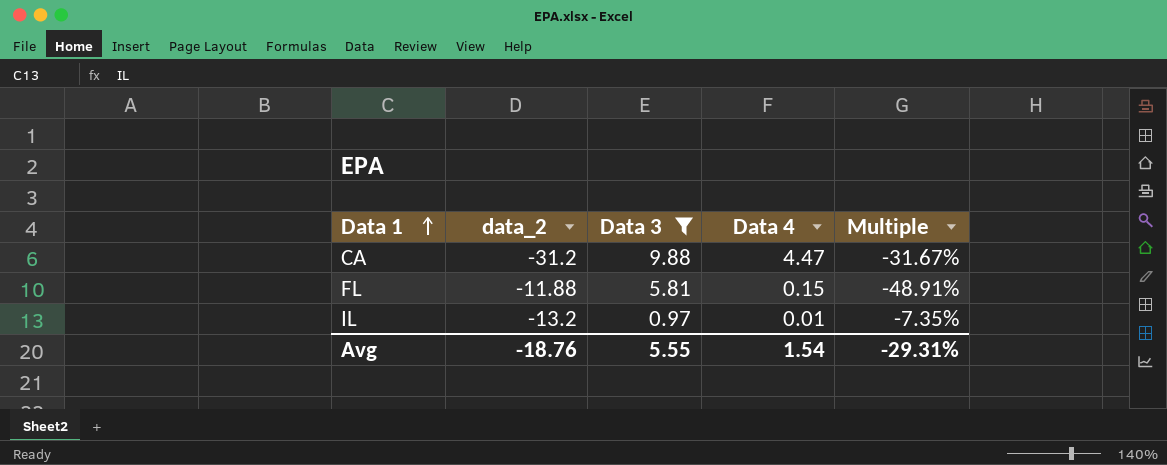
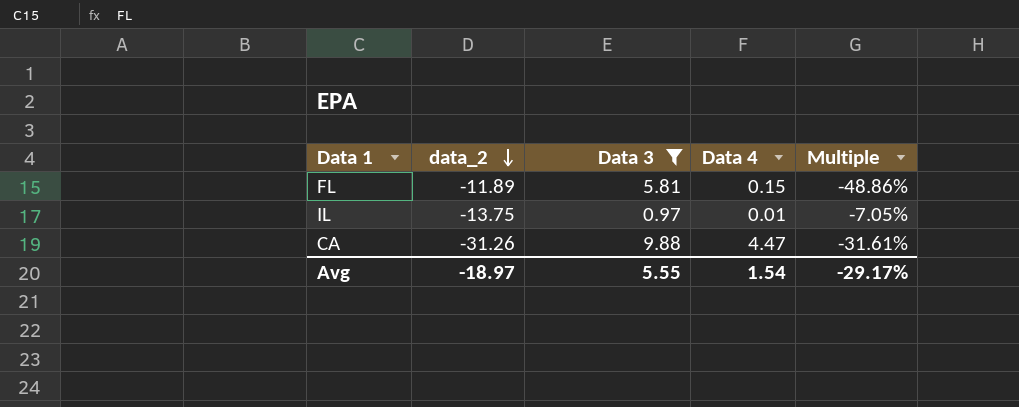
row order: Data 1 ascending -> data_2 descending
FL | data_2: -11.88 -> -11.89
FL | Multiple: -48.91% -> -48.86%
IL | data_2: -13.2 -> -13.75
IL | Multiple: -7.35% -> -7.05%
CA | data_2: -31.2 -> -31.26
CA | Multiple: -31.67% -> -31.61%
Avg | data_2: -18.76 -> -18.97
Avg | Multiple: -29.31% -> -29.17%

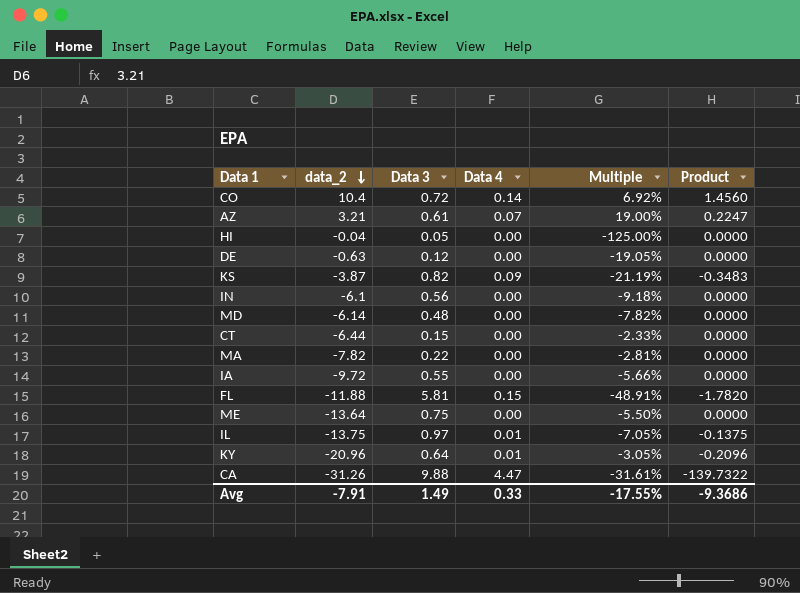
filter: Data 3 >= 0.97 -> none
column Product | formula: none -> [data_2] * [Data 4]
FL | data_2: -11.89 -> -11.88
FL | Multiple: -48.86% -> -48.91%
Avg | data_2: -18.97 -> -7.91
Avg | Data 3: 5.55 -> 1.49
Avg | Data 4: 1.54 -> 0.33
Avg | Multiple: -29.17% -> -17.55%

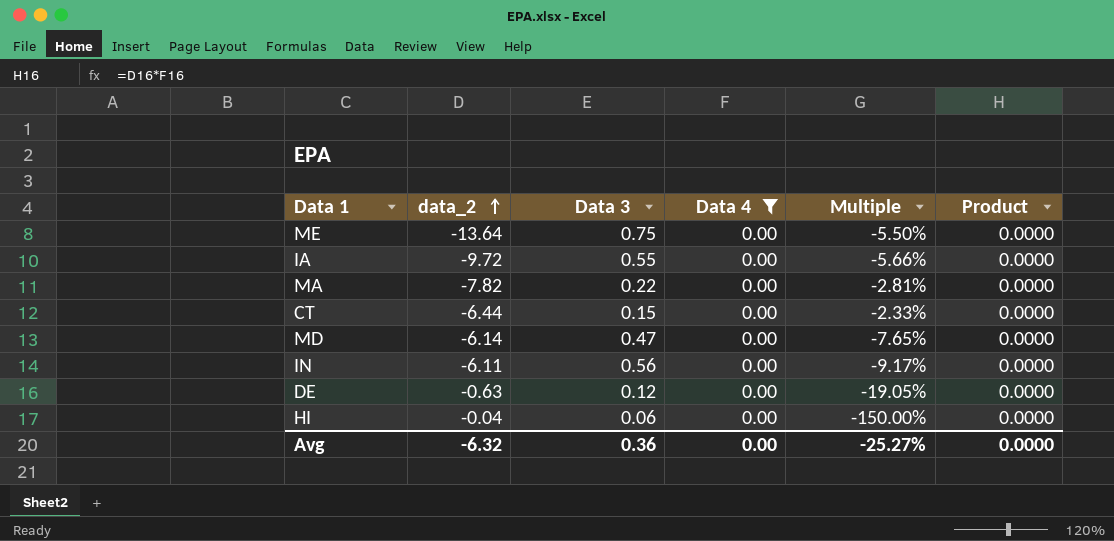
filter: none -> Data 4 = 0.00
row order: data_2 descending -> data_2 ascending
MD | Data 3: 0.48 -> 0.47
MD | Multiple: -7.82% -> -7.65%
IN | data_2: -6.1 -> -6.11
IN | Multiple: -9.18% -> -9.17%
HI | Data 3: 0.05 -> 0.06
HI | Multiple: -125.00% -> -150.00%
Avg | data_2: -7.91 -> -6.32
Avg | Data 3: 1.49 -> 0.36
Avg | Data 4: 0.33 -> 0.00
Avg | Multiple: -17.55% -> -25.27%
Avg | Product: -9.3686 -> 0.0000

